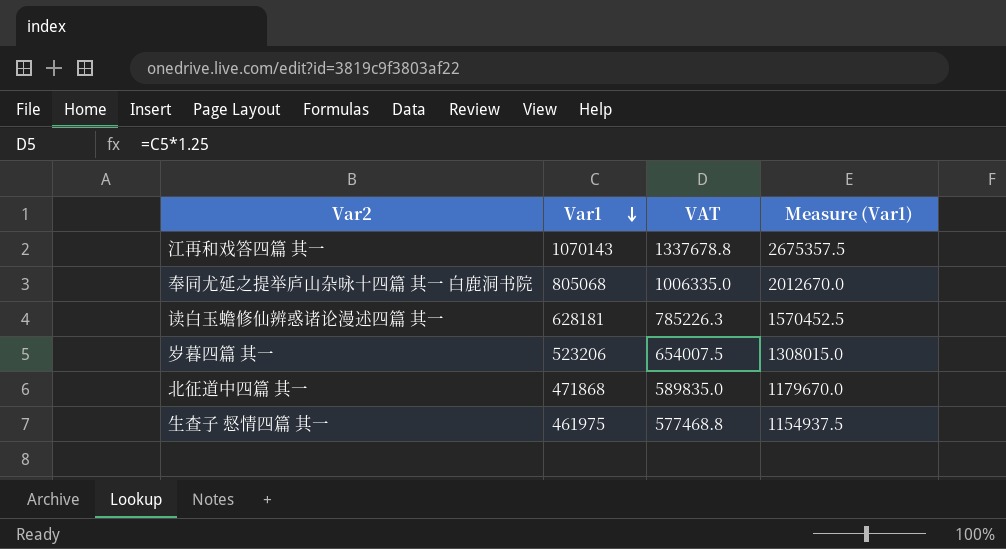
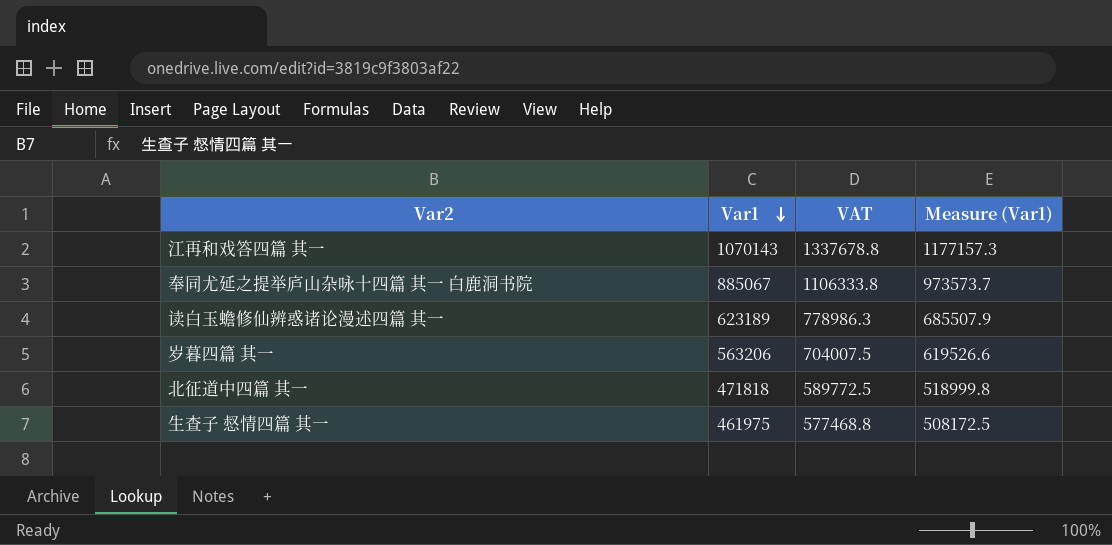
column Measure (Var1) | formula: [Var1] * 2.5 -> [Var1] * 1.1
奉同尤延之提举庐山杂咏十四篇 其一 白鹿洞书院 | Var1: 805068 -> 885067
奉同尤延之提举庐山杂咏十四篇 其一 白鹿洞书院 | VAT: 1006335.0 -> 1106333.8
读白玉蟾修仙辨惑诸论漫述四篇 其一 | Var1: 628181 -> 623189
读白玉蟾修仙辨惑诸论漫述四篇 其一 | VAT: 785226.3 -> 778986.3
岁暮四篇 其一 | Var1: 523206 -> 563206
岁暮四篇 其一 | VAT: 654007.5 -> 704007.5
北征道中四篇 其一 | Var1: 471868 -> 471818
北征道中四篇 其一 | VAT: 589835.0 -> 589772.5

